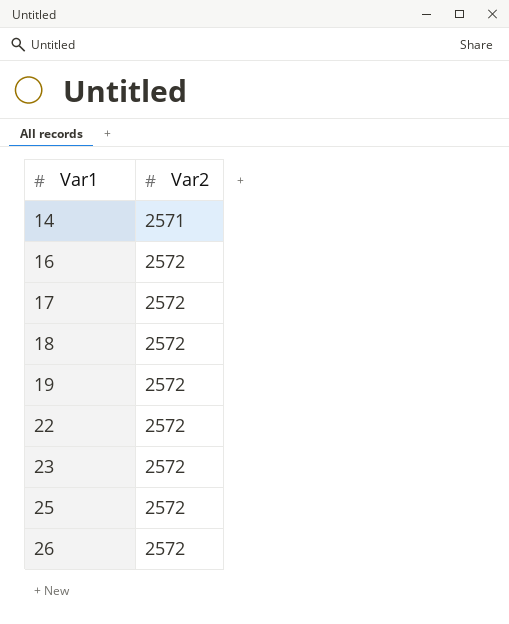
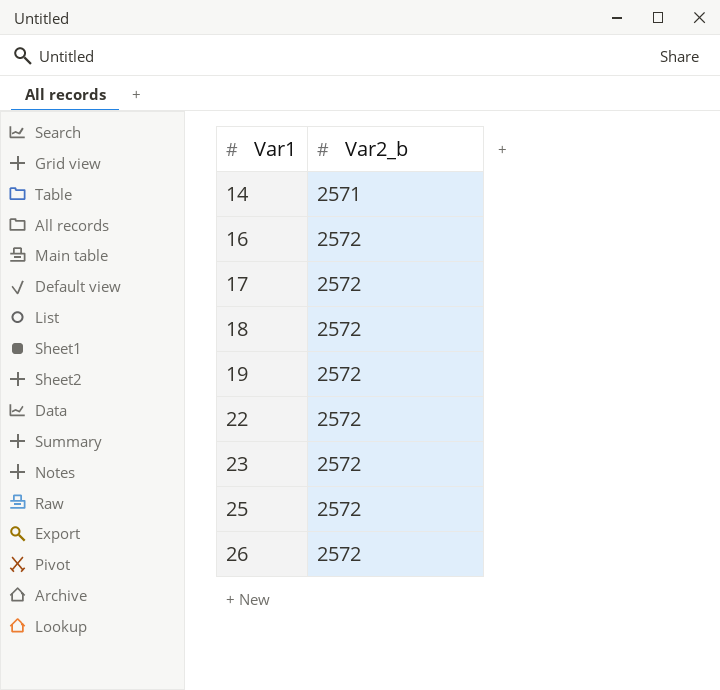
column name: Var2 -> Var2_b

